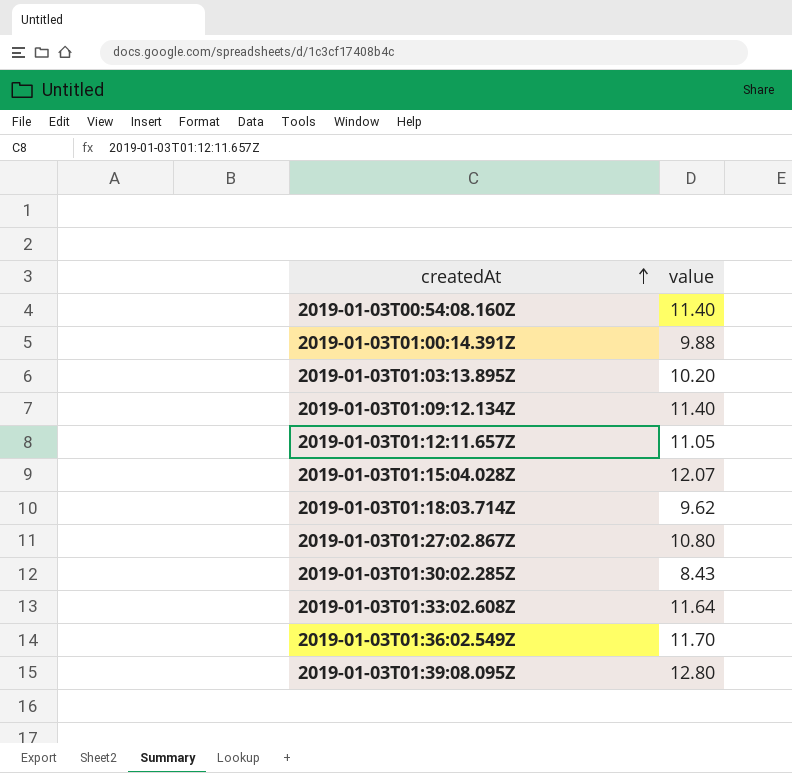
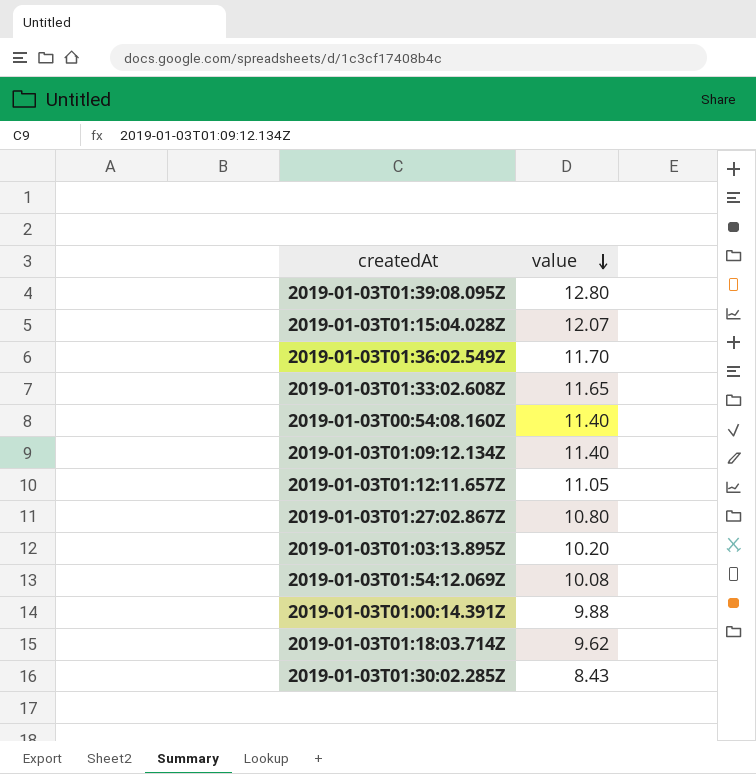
row order: createdAt ascending -> value descending
2019-01-03T01:33:02.608Z | value: 11.64 -> 11.65
row 2019-01-03T01:54:12.069Z: none -> 10.08

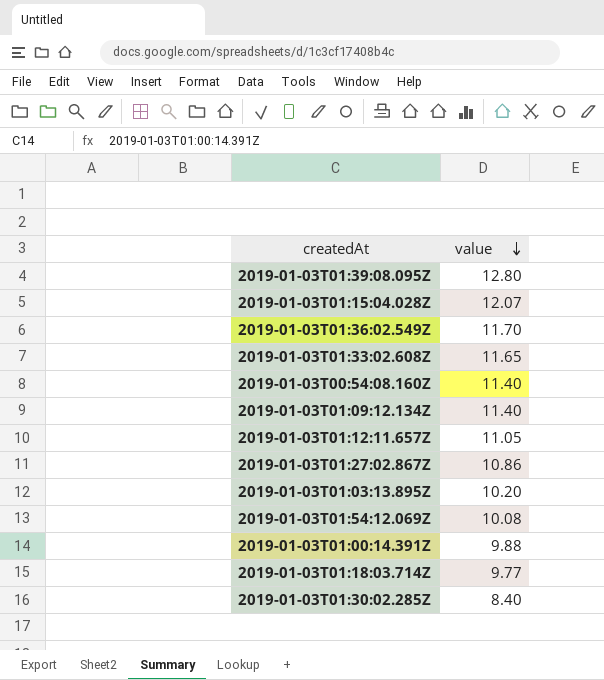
2019-01-03T01:27:02.867Z | value: 10.80 -> 10.86
2019-01-03T01:18:03.714Z | value: 9.62 -> 9.77
2019-01-03T01:30:02.285Z | value: 8.43 -> 8.40

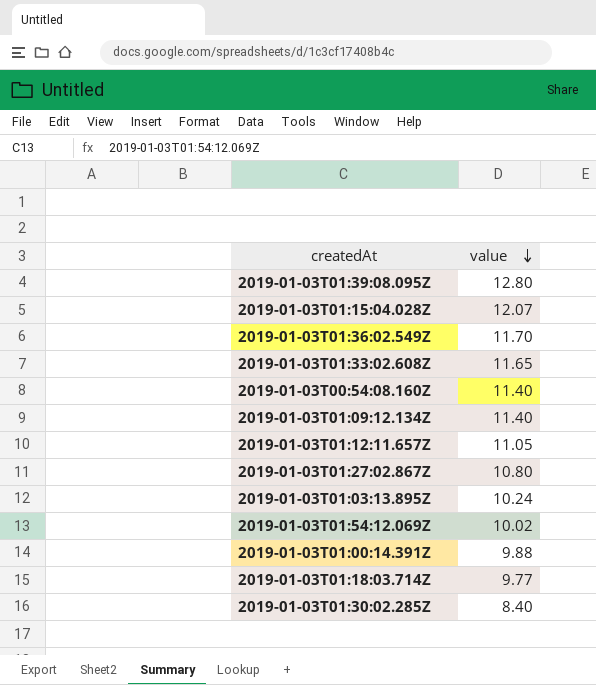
2019-01-03T01:27:02.867Z | value: 10.86 -> 10.80
2019-01-03T01:03:13.895Z | value: 10.20 -> 10.24
2019-01-03T01:54:12.069Z | value: 10.08 -> 10.02

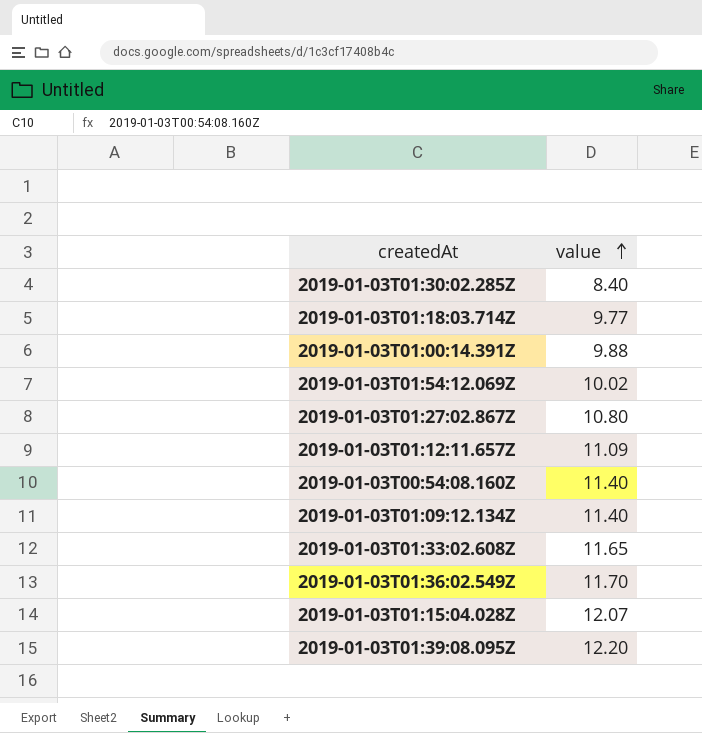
row order: value descending -> value ascending
row 2019-01-03T01:03:13.895Z: 10.24 -> none
2019-01-03T01:12:11.657Z | value: 11.05 -> 11.09
2019-01-03T01:39:08.095Z | value: 12.80 -> 12.20

